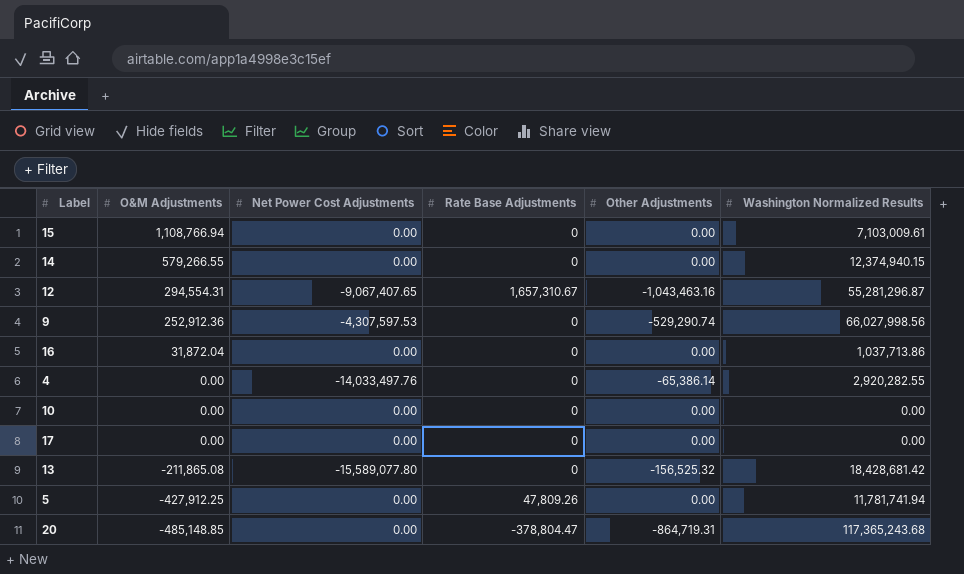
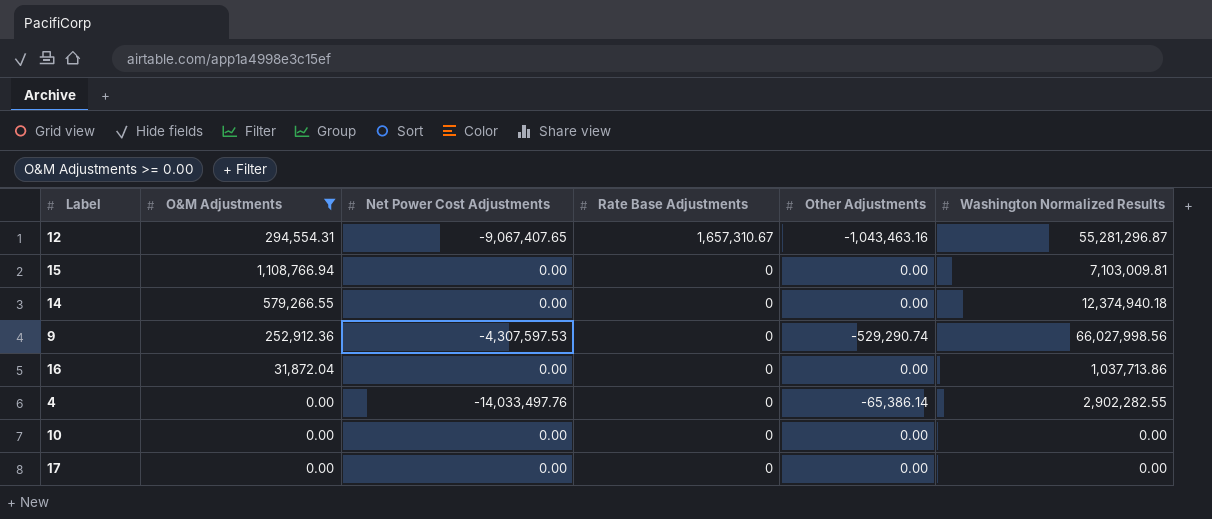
filter: none -> O&M Adjustments >= 0.00
row order: O&M Adjustments descending -> Rate Base Adjustments descending
15 | Washington Normalized Results: 7,103,009.61 -> 7,103,009.81
14 | Washington Normalized Results: 12,374,940.15 -> 12,374,940.18
4 | Washington Normalized Results: 2,920,282.55 -> 2,902,282.55

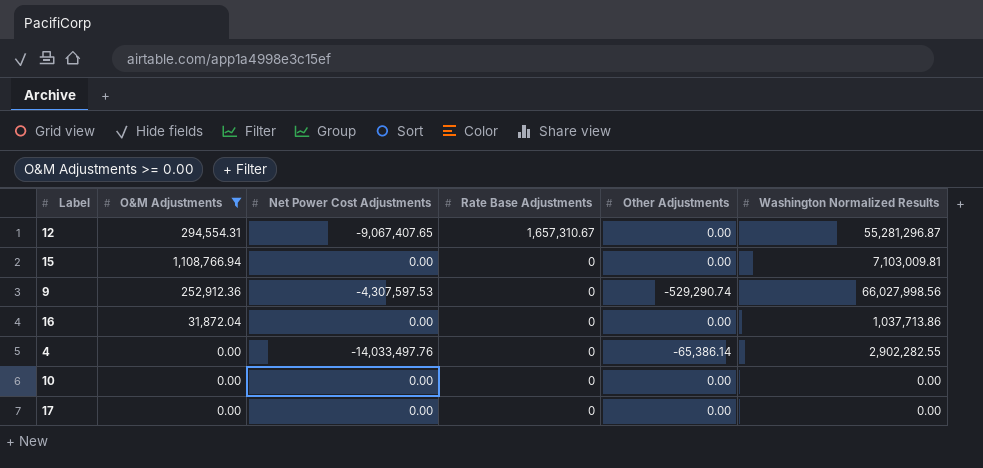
row 14: 579,266.55 | 0.00 | 0 | 0.00 | 12,374,940.18 -> none
12 | Other Adjustments: -1,043,463.16 -> 0.00

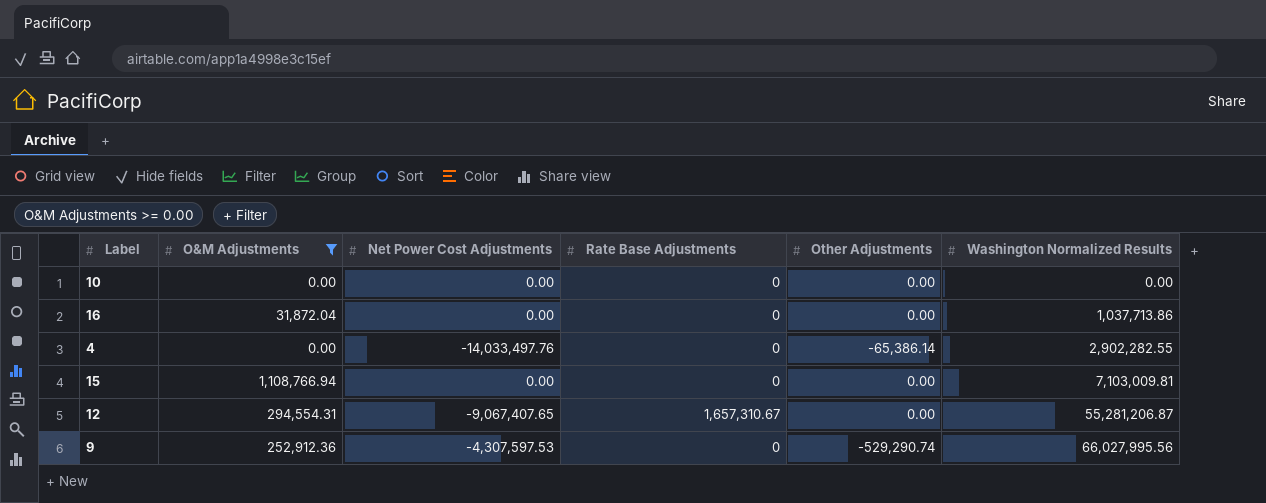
row order: Rate Base Adjustments descending -> Washington Normalized Results ascending
row 17: 0.00 | 0.00 | 0 | 0.00 | 0.00 -> none
12 | Washington Normalized Results: 55,281,296.87 -> 55,281,206.87
9 | Washington Normalized Results: 66,027,998.56 -> 66,027,995.56

